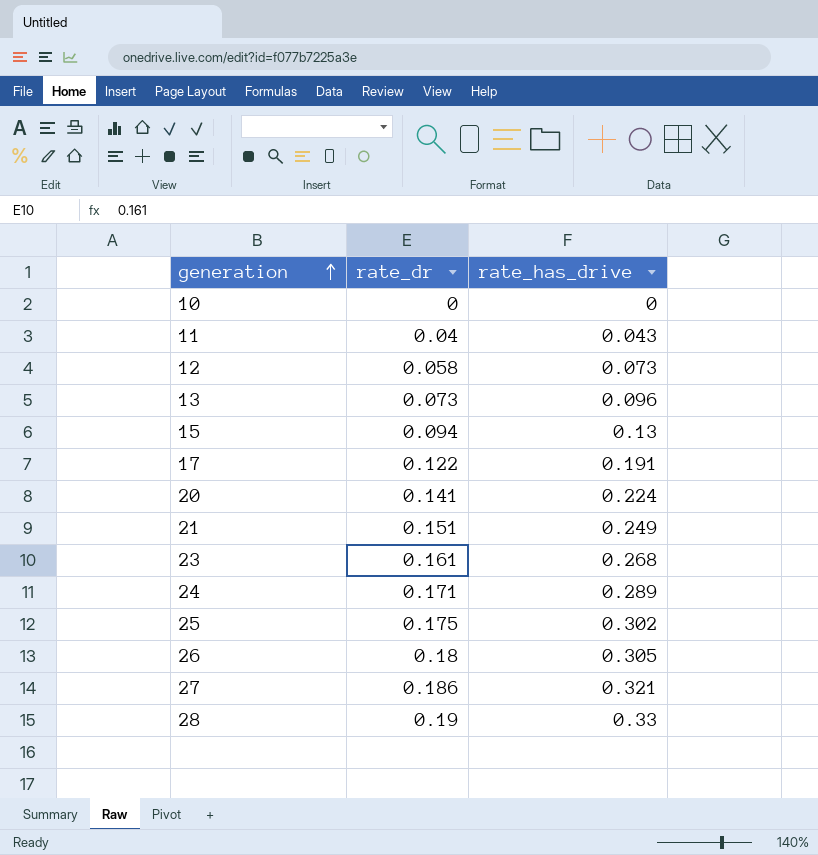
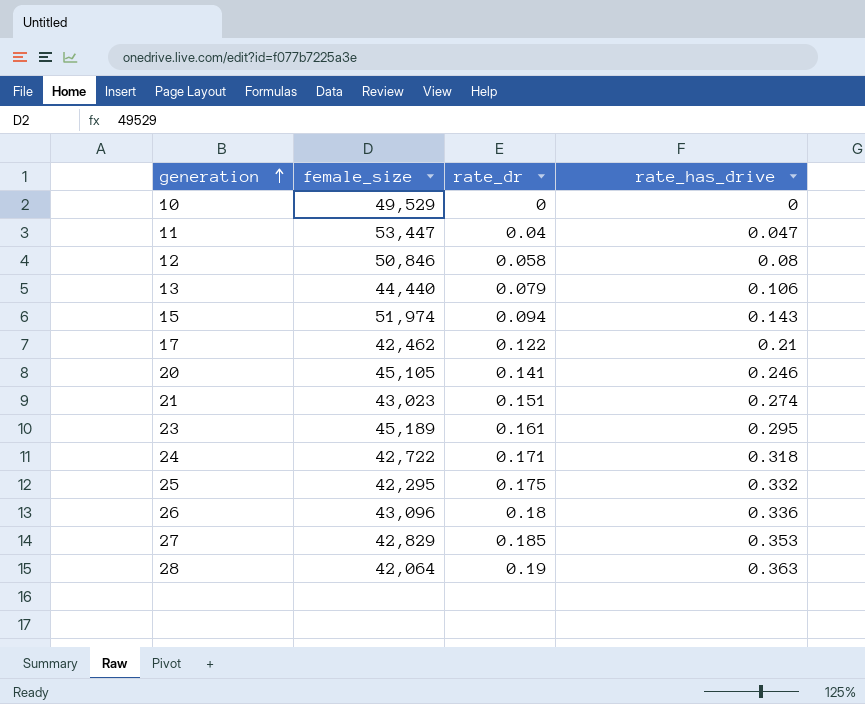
column female_size | position: none -> 2
11 | rate_has_drive: 0.043 -> 0.047
12 | rate_has_drive: 0.073 -> 0.08
13 | rate_dr: 0.073 -> 0.079
13 | rate_has_drive: 0.096 -> 0.106
15 | rate_has_drive: 0.13 -> 0.143
17 | rate_has_drive: 0.191 -> 0.21
20 | rate_has_drive: 0.224 -> 0.246
21 | rate_has_drive: 0.249 -> 0.274
23 | rate_has_drive: 0.268 -> 0.295
24 | rate_has_drive: 0.289 -> 0.318
25 | rate_has_drive: 0.302 -> 0.332
26 | rate_has_drive: 0.305 -> 0.336
27 | rate_dr: 0.186 -> 0.185
27 | rate_has_drive: 0.321 -> 0.353
28 | rate_has_drive: 0.33 -> 0.363

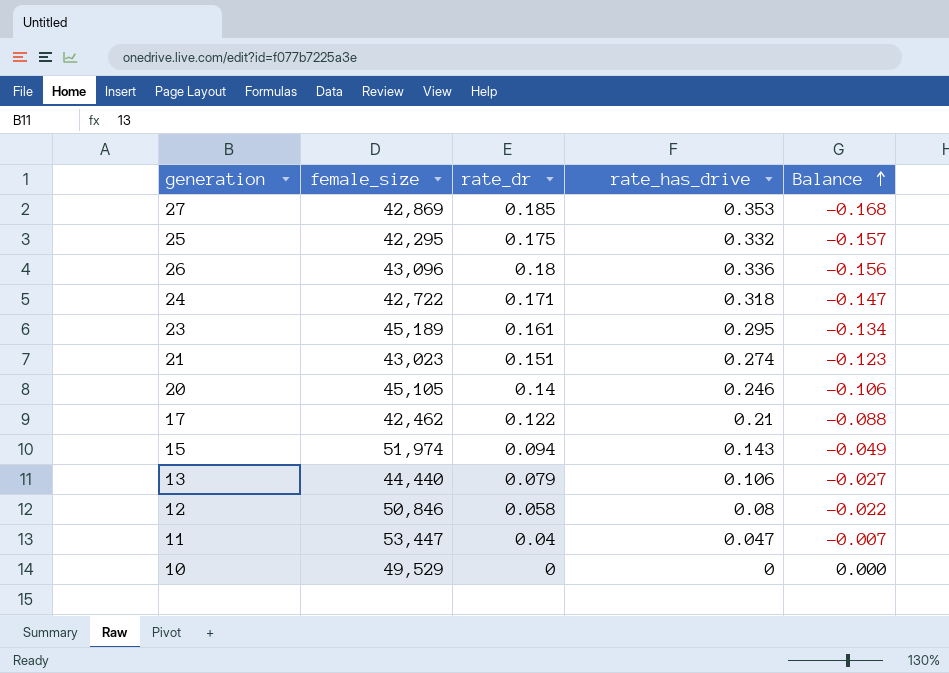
row order: generation ascending -> Balance ascending
column Balance | formula: none -> [rate_dr] - [rate_has_drive]
row 28: 42,064 | 0.19 | 0.363 -> none
27 | female_size: 42,829 -> 42,869
20 | rate_dr: 0.141 -> 0.14

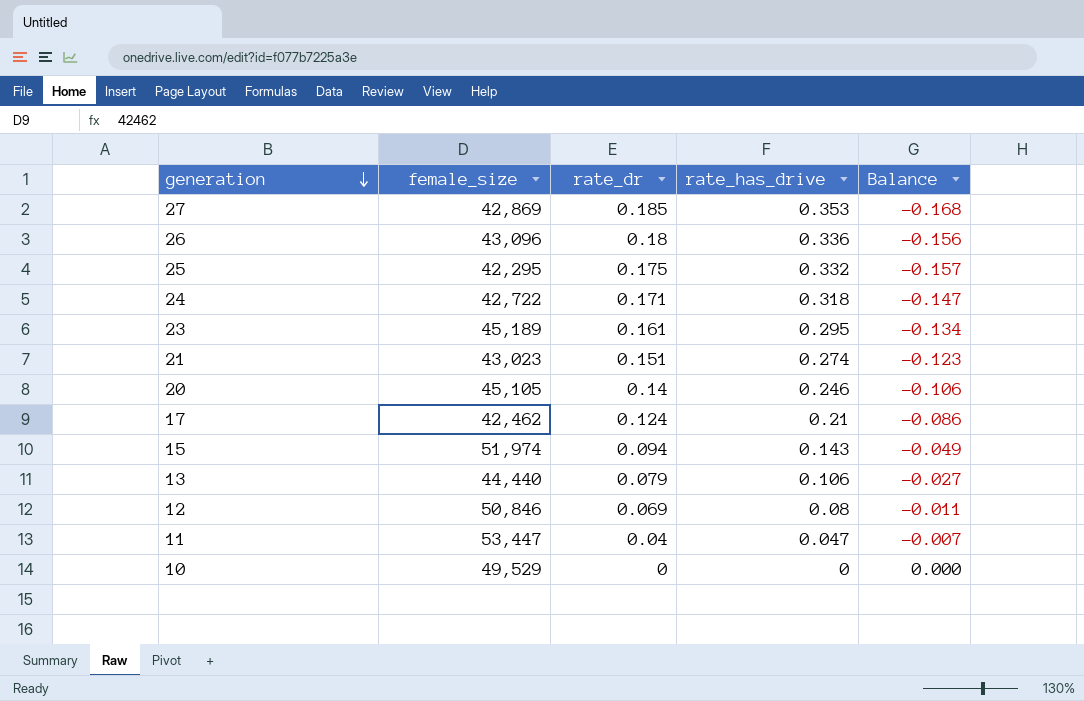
row order: Balance ascending -> generation descending
17 | rate_dr: 0.122 -> 0.124
17 | Balance: -0.088 -> -0.086
12 | rate_dr: 0.058 -> 0.069
12 | Balance: -0.022 -> -0.011

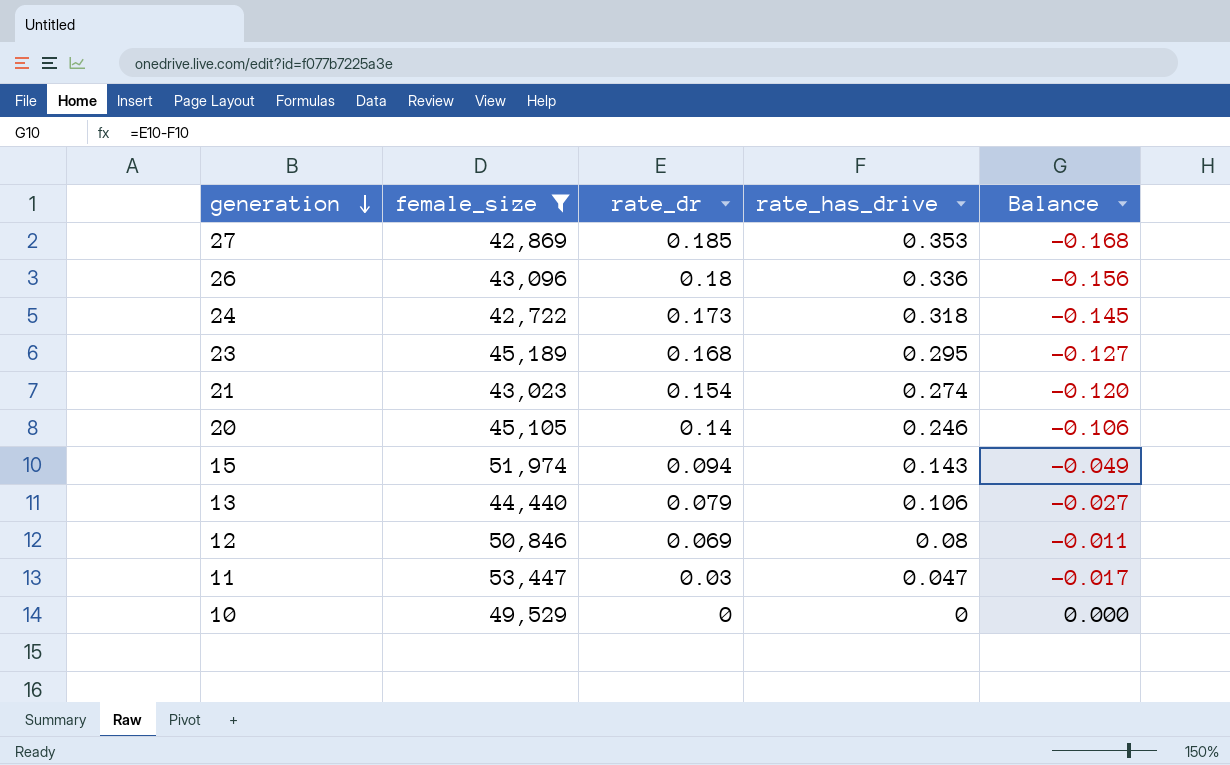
filter: none -> female_size >= 42,722
24 | rate_dr: 0.171 -> 0.173
24 | Balance: -0.147 -> -0.145
23 | rate_dr: 0.161 -> 0.168
23 | Balance: -0.134 -> -0.127
21 | rate_dr: 0.151 -> 0.154
21 | Balance: -0.123 -> -0.120
11 | rate_dr: 0.04 -> 0.03
11 | Balance: -0.007 -> -0.017

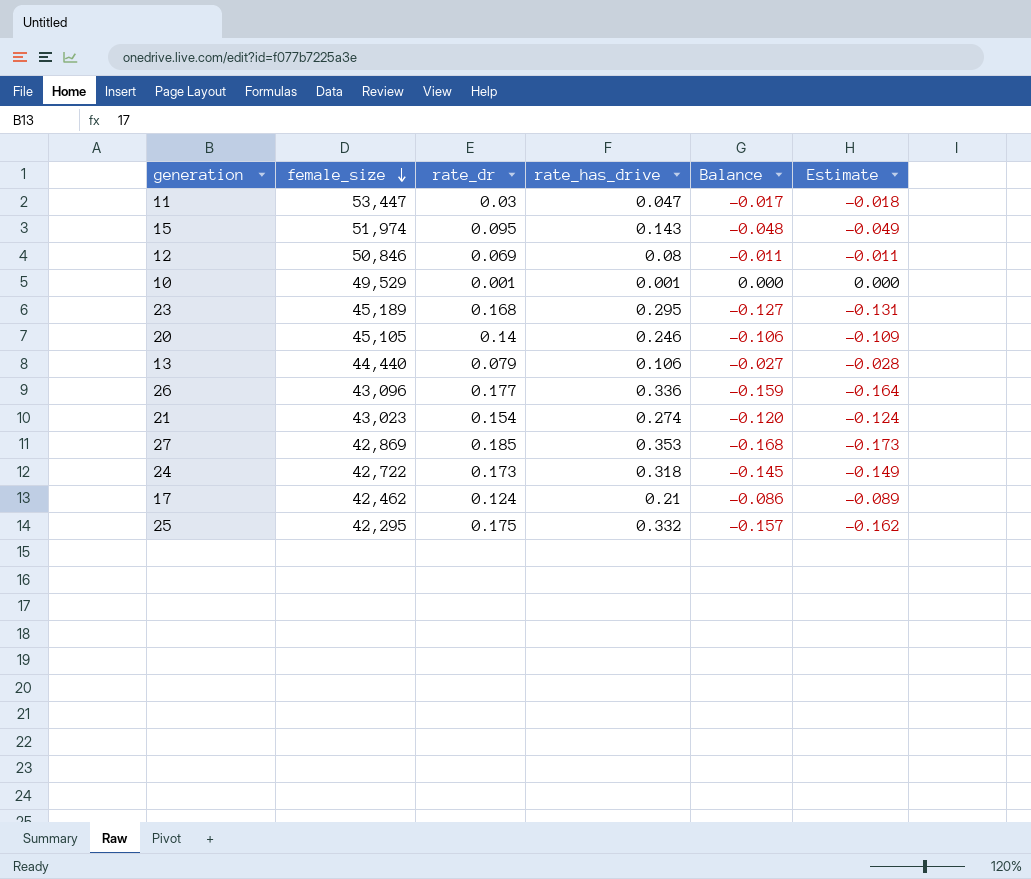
filter: female_size >= 42,722 -> none
row order: generation descending -> female_size descending
column Estimate | formula: none -> [Balance] * 1.03
15 | rate_dr: 0.094 -> 0.095
15 | Balance: -0.049 -> -0.048
10 | rate_dr: 0 -> 0.001
10 | rate_has_drive: 0 -> 0.001
26 | rate_dr: 0.18 -> 0.177
26 | Balance: -0.156 -> -0.159

